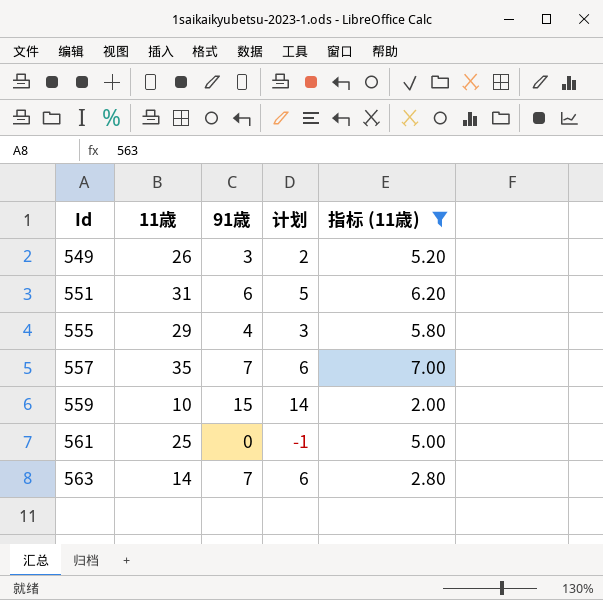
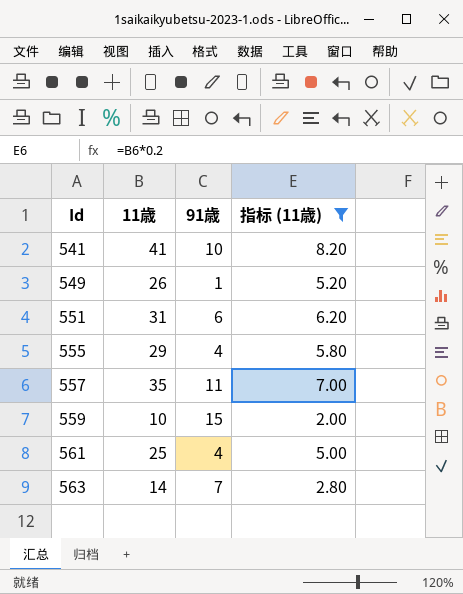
column 计划 | formula: [91歳] - 1 -> none
row 541: none -> 41 | 10 | 8.20
549 | 91歳: 3 -> 1
557 | 91歳: 7 -> 11
561 | 91歳: 0 -> 4

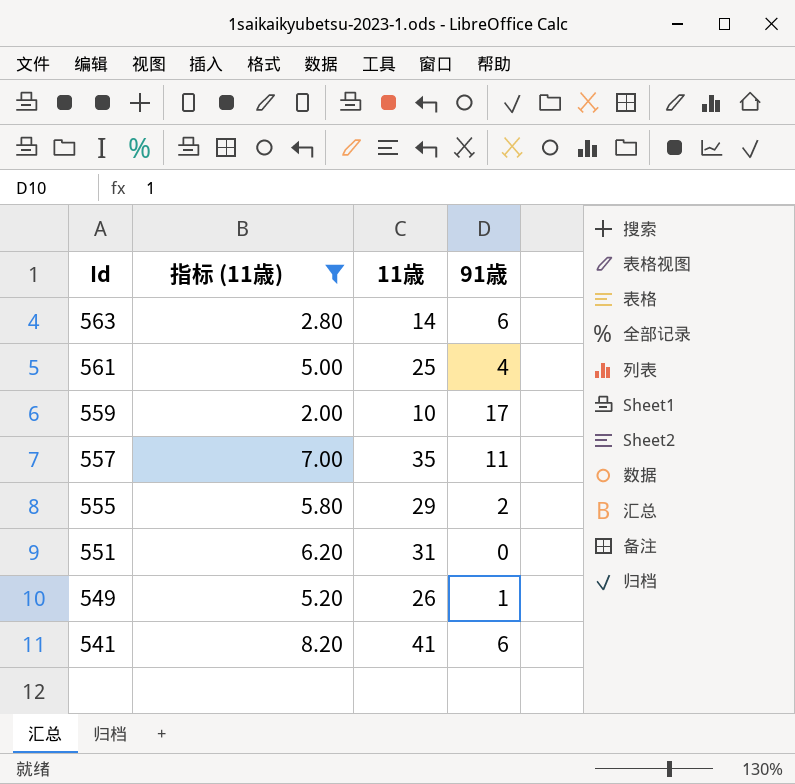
row order: Id ascending -> Id descending
column 指标 (11歳) | position: 4 -> 2
563 | 91歳: 7 -> 6
559 | 91歳: 15 -> 17
555 | 91歳: 4 -> 2
551 | 91歳: 6 -> 0
541 | 91歳: 10 -> 6

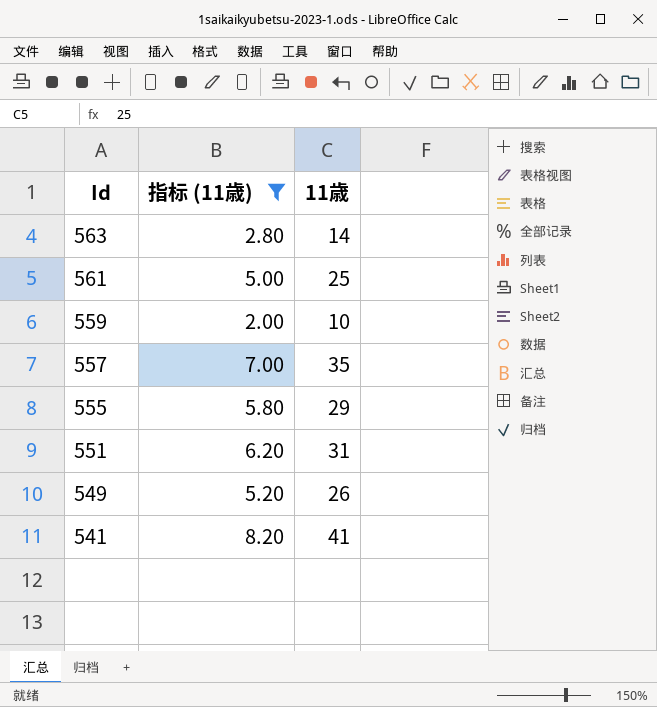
column 91歳 | position: 4 -> none

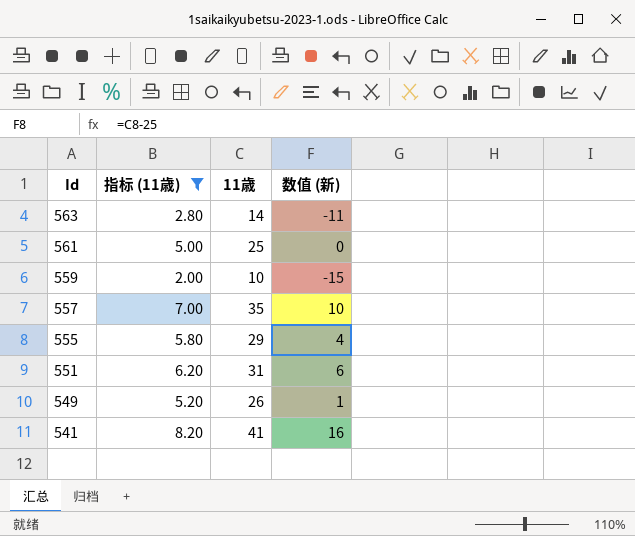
column 数值 (新) | formula: none -> [11歳] - 25

